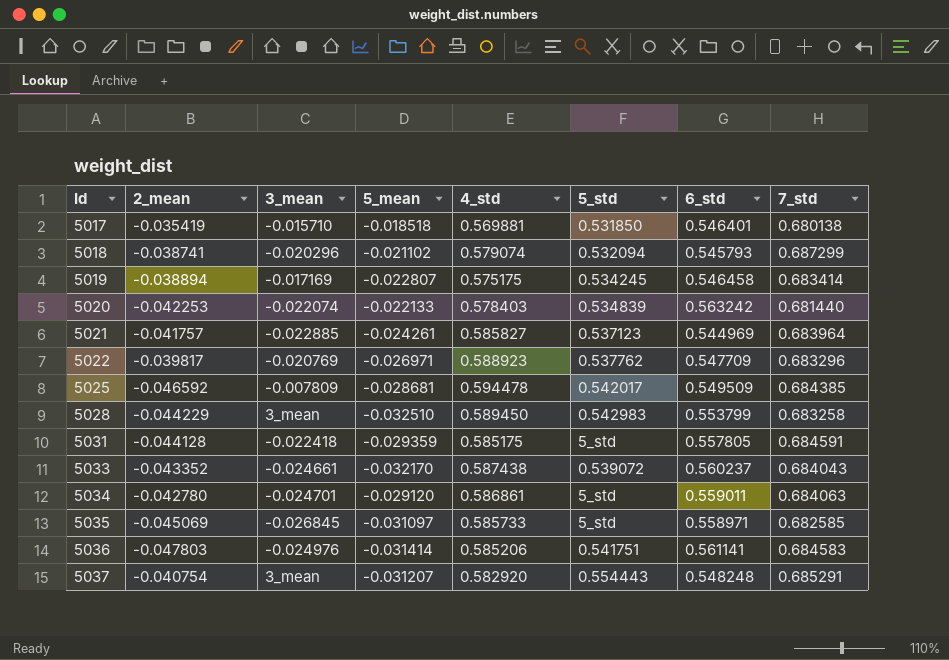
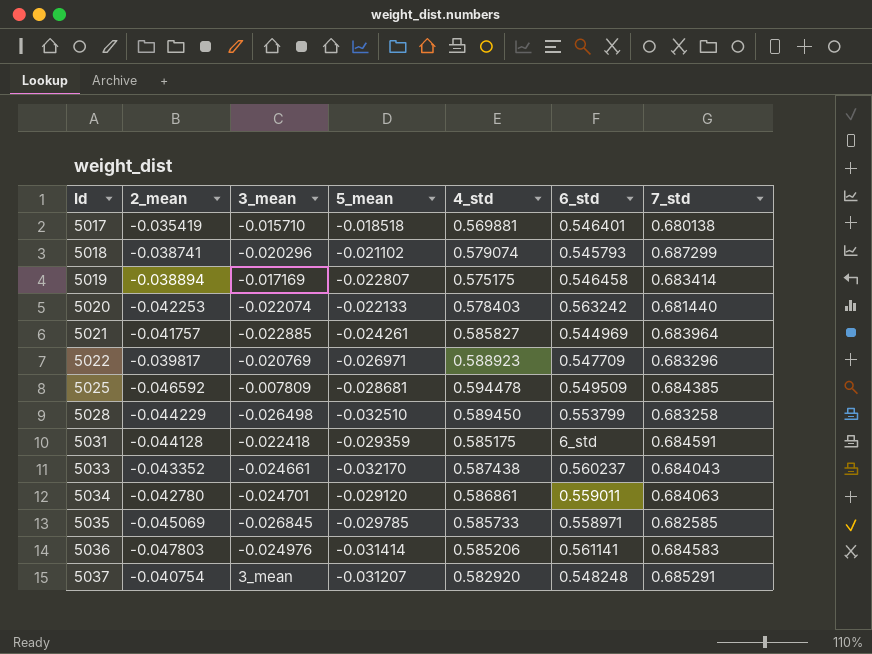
column 5_std | position: 6 -> none
5028 | 3_mean: 3_mean -> -0.026498
5031 | 6_std: 0.557805 -> 6_std
5035 | 5_mean: -0.031097 -> -0.029785

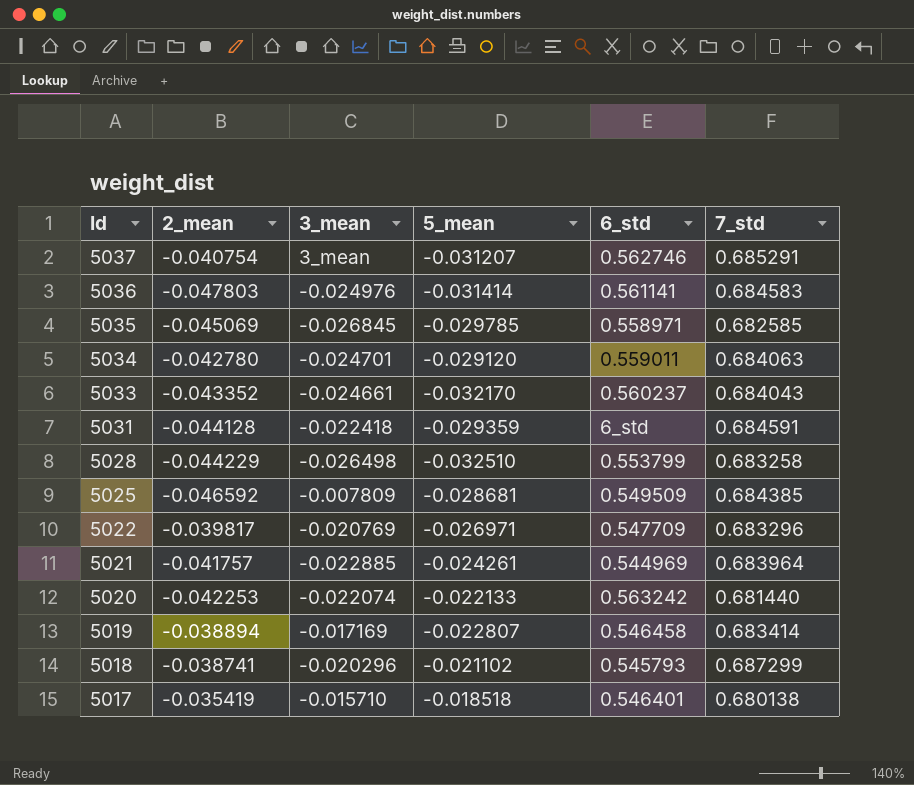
row order: Id ascending -> Id descending
column 4_std | position: 5 -> none
5037 | 6_std: 0.548248 -> 0.562746

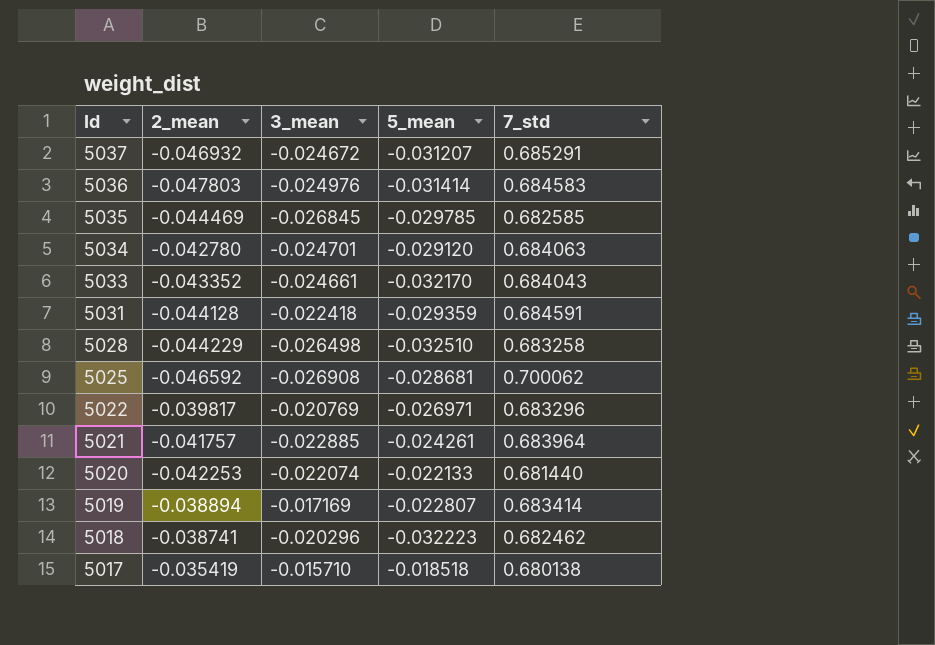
column 6_std | position: 5 -> none
5037 | 2_mean: -0.040754 -> -0.046932
5037 | 3_mean: 3_mean -> -0.024672
5035 | 2_mean: -0.045069 -> -0.044469
5025 | 3_mean: -0.007809 -> -0.026908
5025 | 7_std: 0.684385 -> 0.700062
5018 | 5_mean: -0.021102 -> -0.032223
5018 | 7_std: 0.687299 -> 0.682462

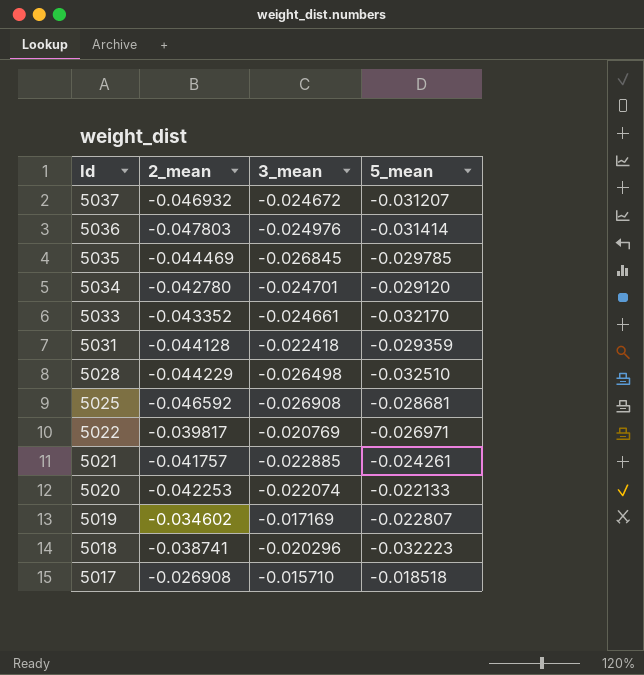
column 7_std | position: 5 -> none
5019 | 2_mean: -0.038894 -> -0.034602
5017 | 2_mean: -0.035419 -> -0.026908

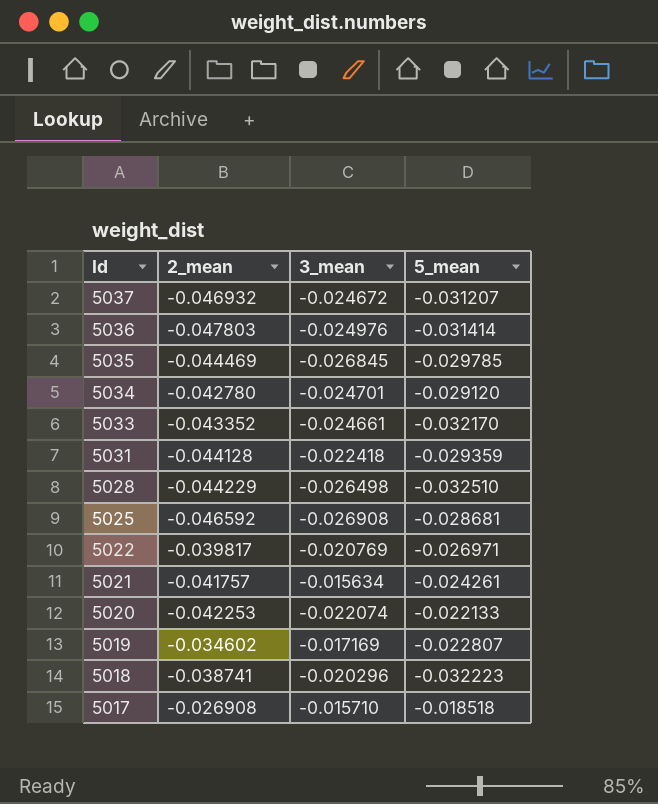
5021 | 3_mean: -0.022885 -> -0.015634

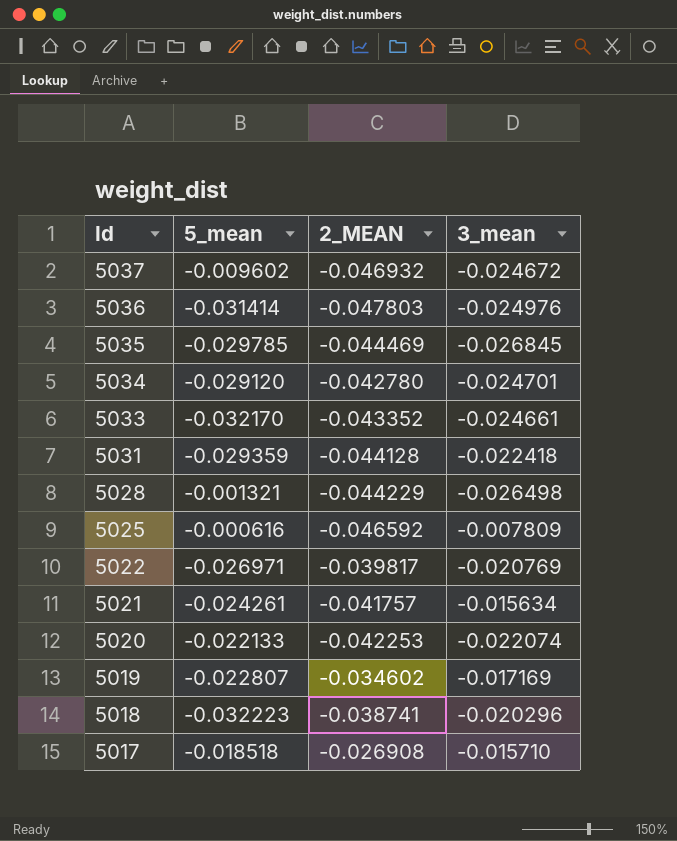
column 5_mean | position: 4 -> 2
column name: 2_mean -> 2_MEAN
5037 | 5_mean: -0.031207 -> -0.009602
5028 | 5_mean: -0.032510 -> -0.001321
5025 | 5_mean: -0.028681 -> -0.000616
5025 | 3_mean: -0.026908 -> -0.007809

